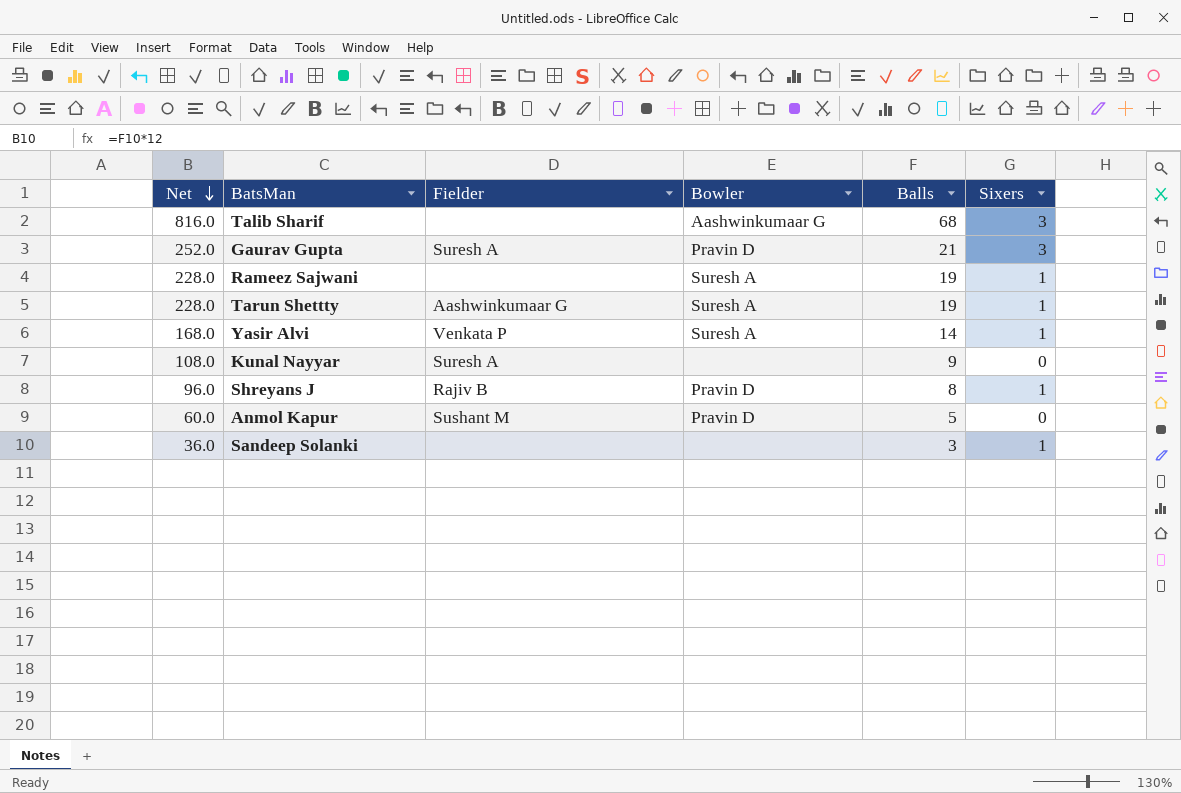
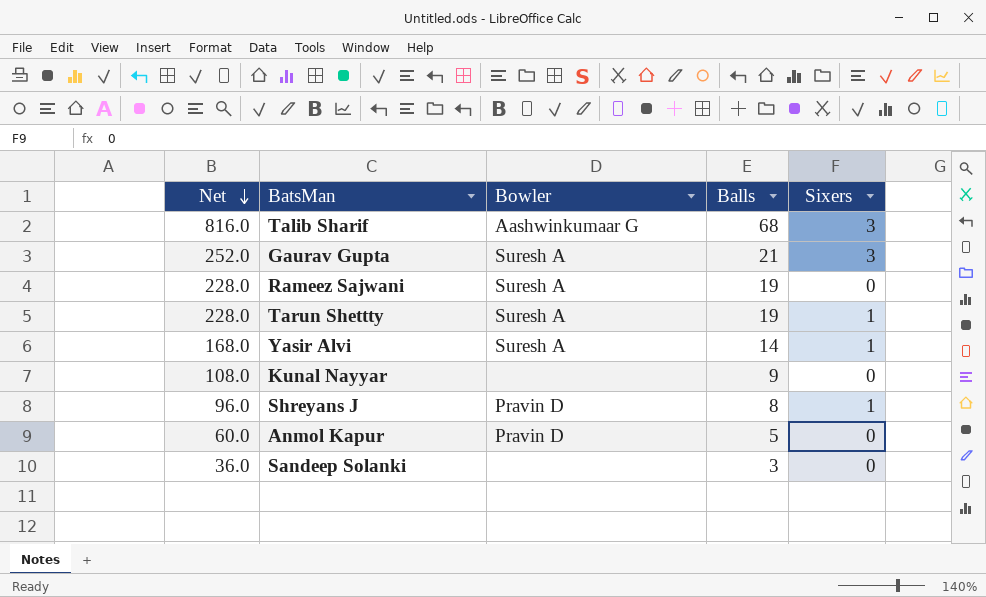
column Fielder | position: 3 -> none
Gaurav Gupta | Bowler: Pravin D -> Suresh A
Rameez Sajwani | Sixers: 1 -> 0
Sandeep Solanki | Sixers: 1 -> 0

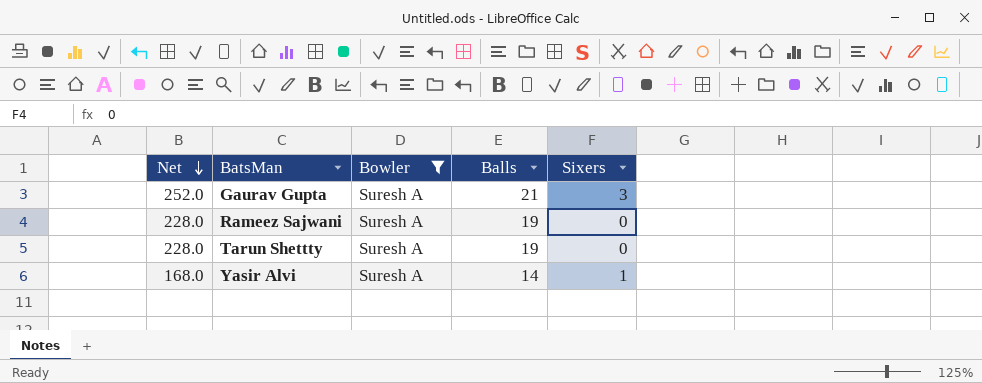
filter: none -> Bowler = Suresh A
Tarun Shettty | Sixers: 1 -> 0

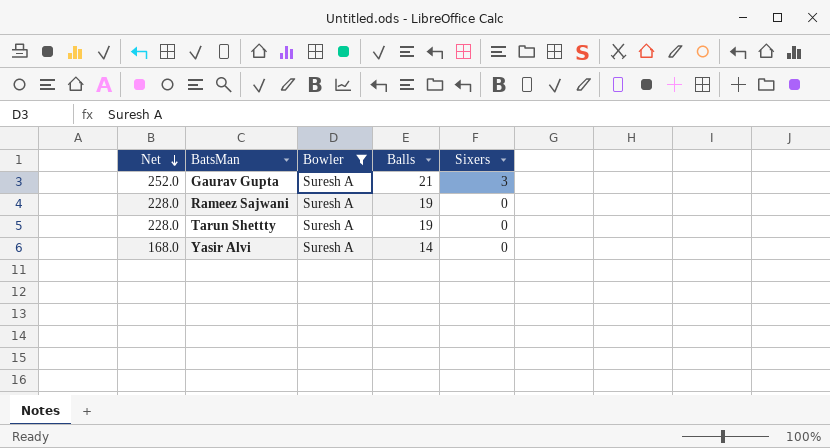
Yasir Alvi | Sixers: 1 -> 0

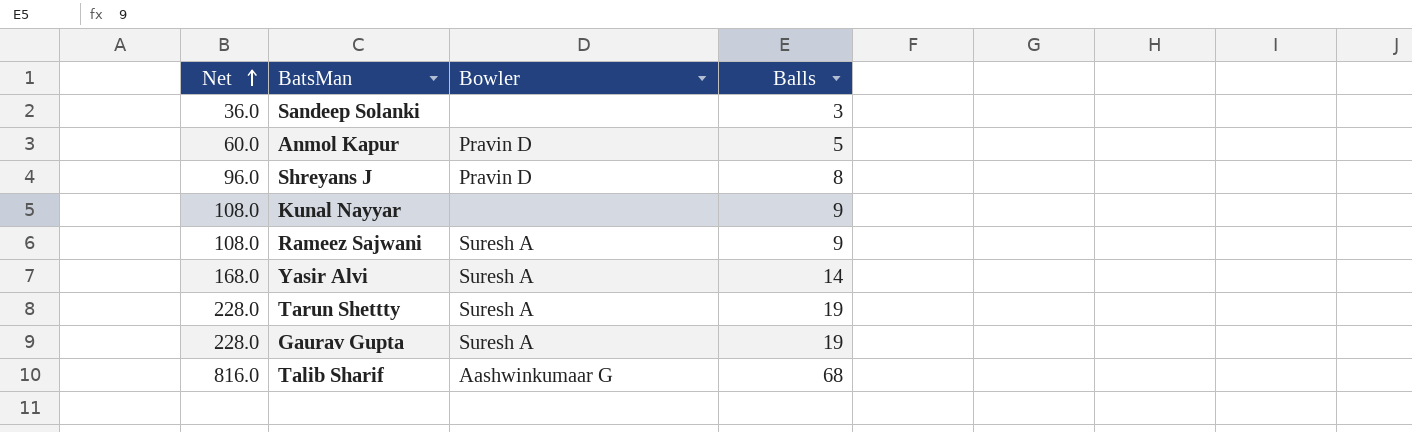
filter: Bowler = Suresh A -> none
row order: Net descending -> Net ascending
column Sixers | position: 5 -> none
Rameez Sajwani | Net: 228.0 -> 108.0
Rameez Sajwani | Balls: 19 -> 9
Gaurav Gupta | Net: 252.0 -> 228.0
Gaurav Gupta | Balls: 21 -> 19

